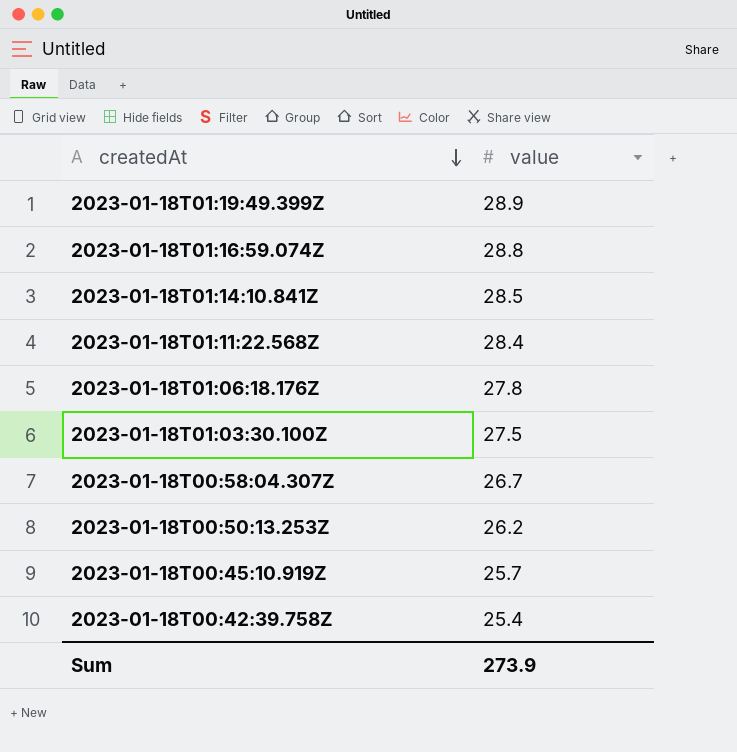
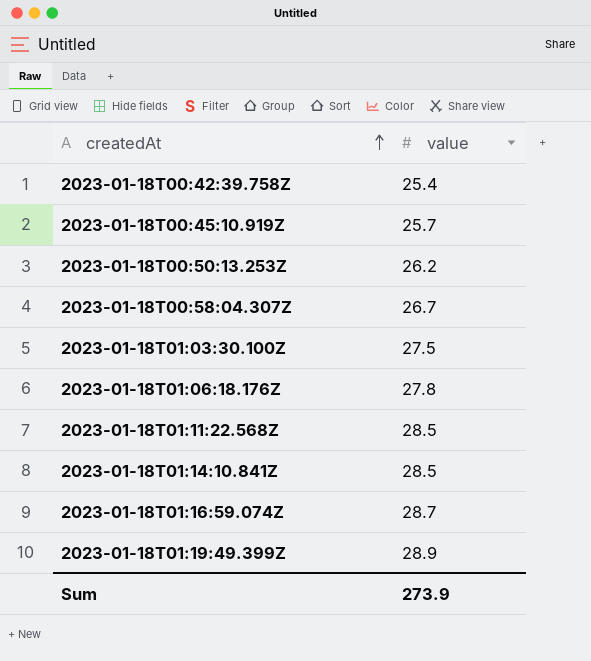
row order: createdAt descending -> createdAt ascending
2023-01-18T01:11:22.568Z | value: 28.4 -> 28.5
2023-01-18T01:16:59.074Z | value: 28.8 -> 28.7

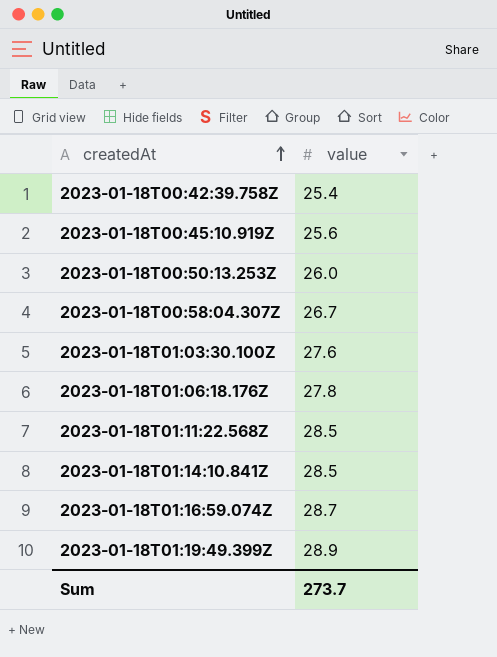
2023-01-18T00:45:10.919Z | value: 25.7 -> 25.6
2023-01-18T00:50:13.253Z | value: 26.2 -> 26.0
2023-01-18T01:03:30.100Z | value: 27.5 -> 27.6
Sum | value: 273.9 -> 273.7

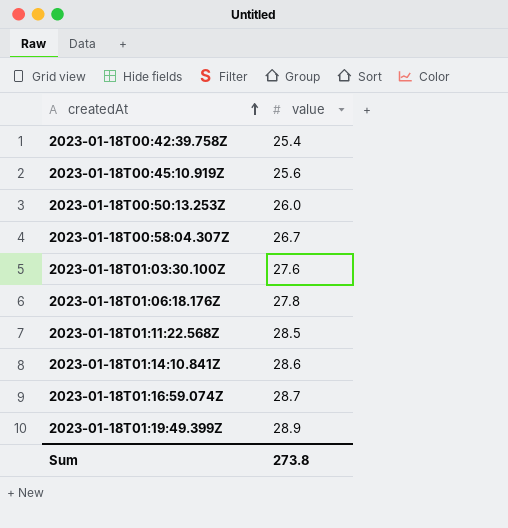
2023-01-18T01:14:10.841Z | value: 28.5 -> 28.6
Sum | value: 273.7 -> 273.8

